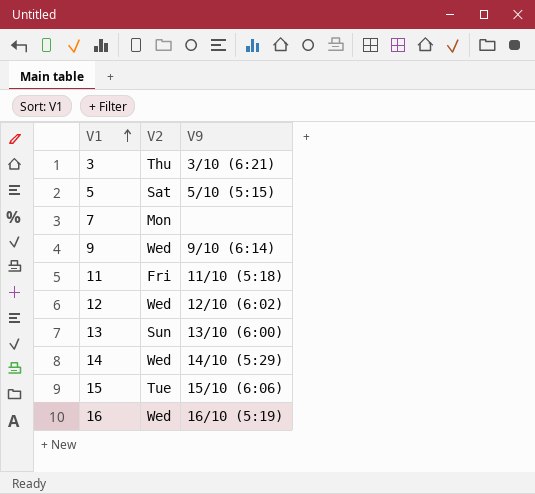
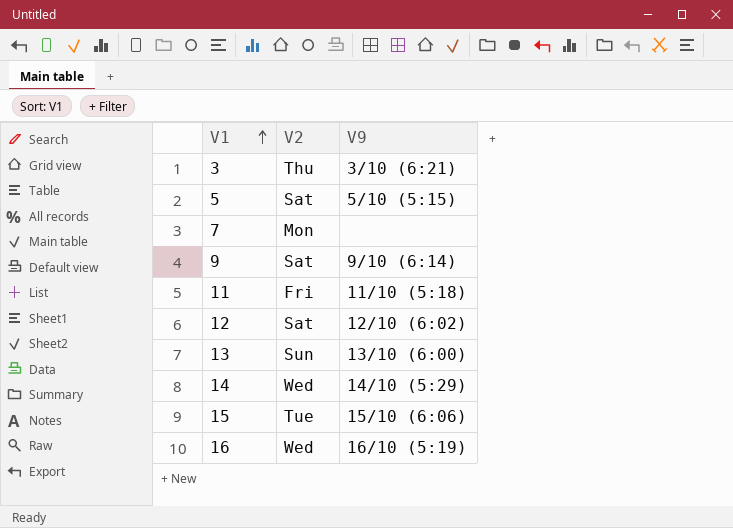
9 | V2: Wed -> Sat
12 | V2: Wed -> Sat

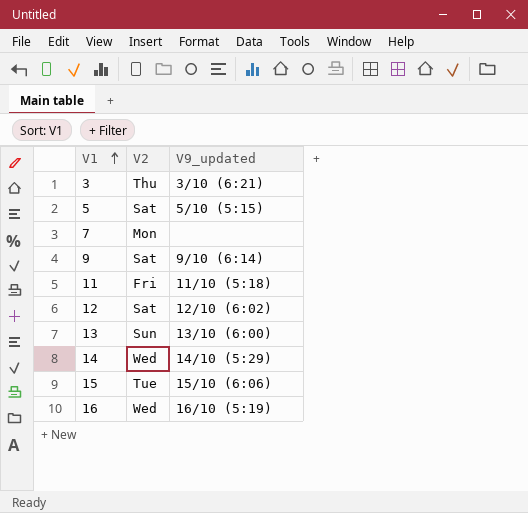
column name: V9 -> V9_updated

